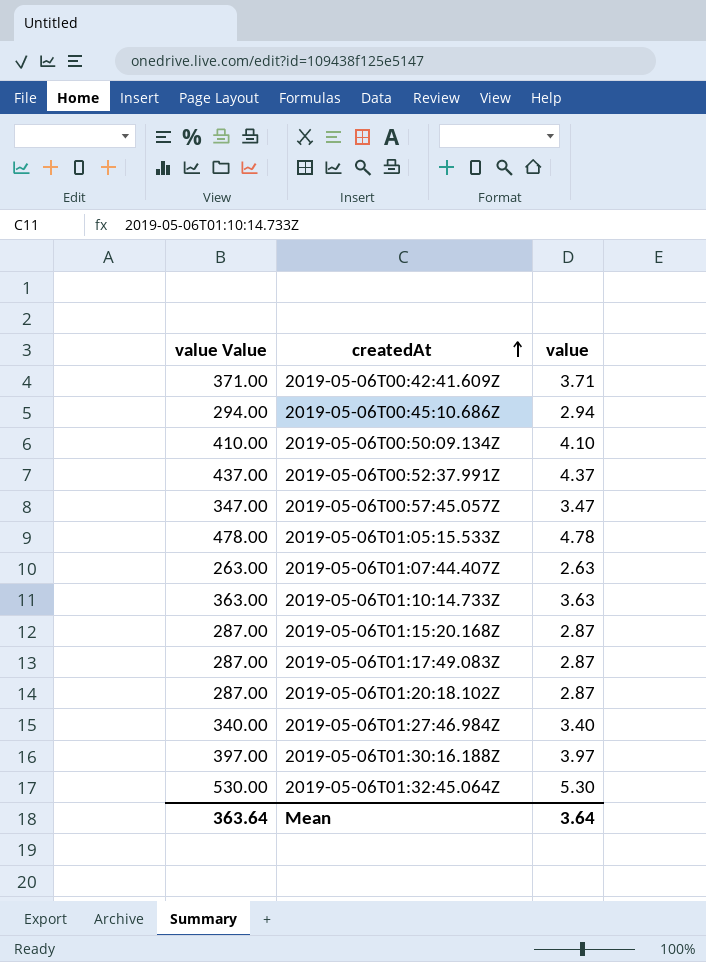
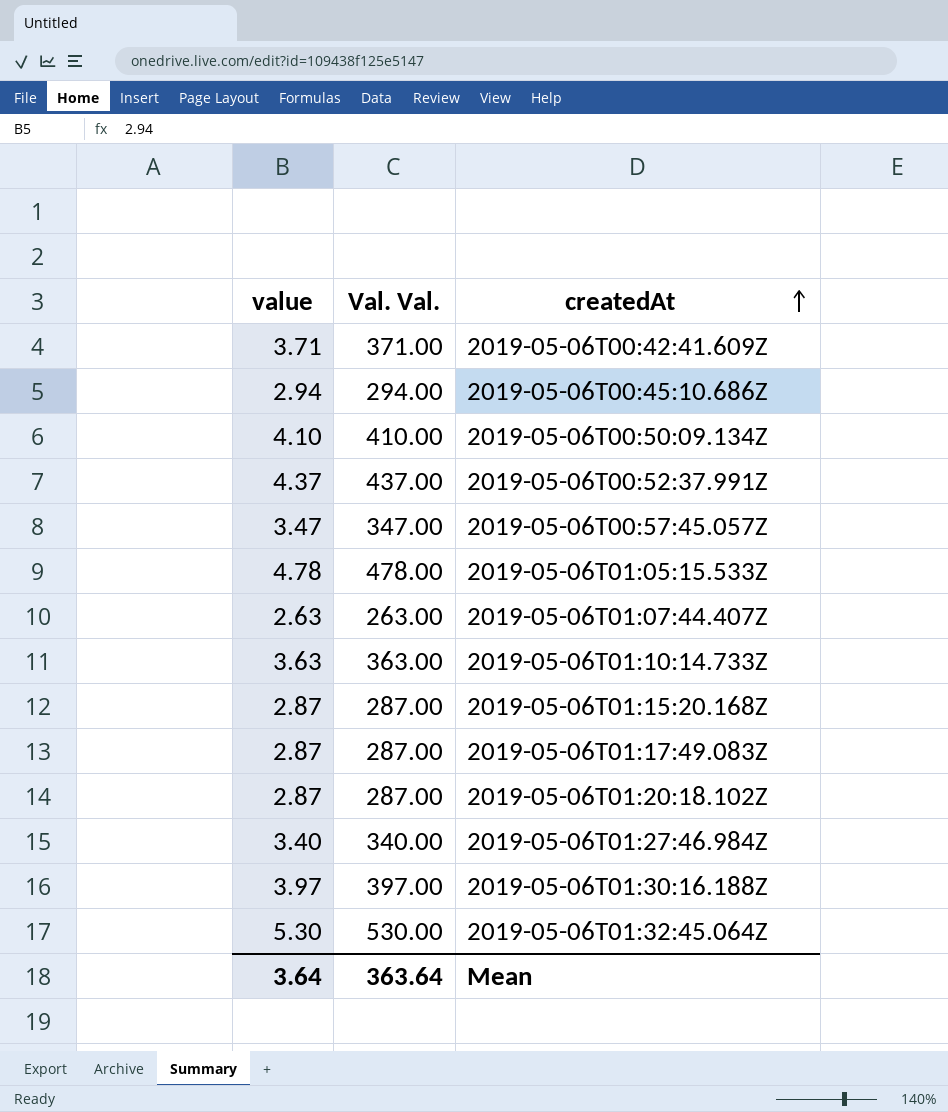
column value | position: 3 -> 1
column name: value Value -> Val. Val.

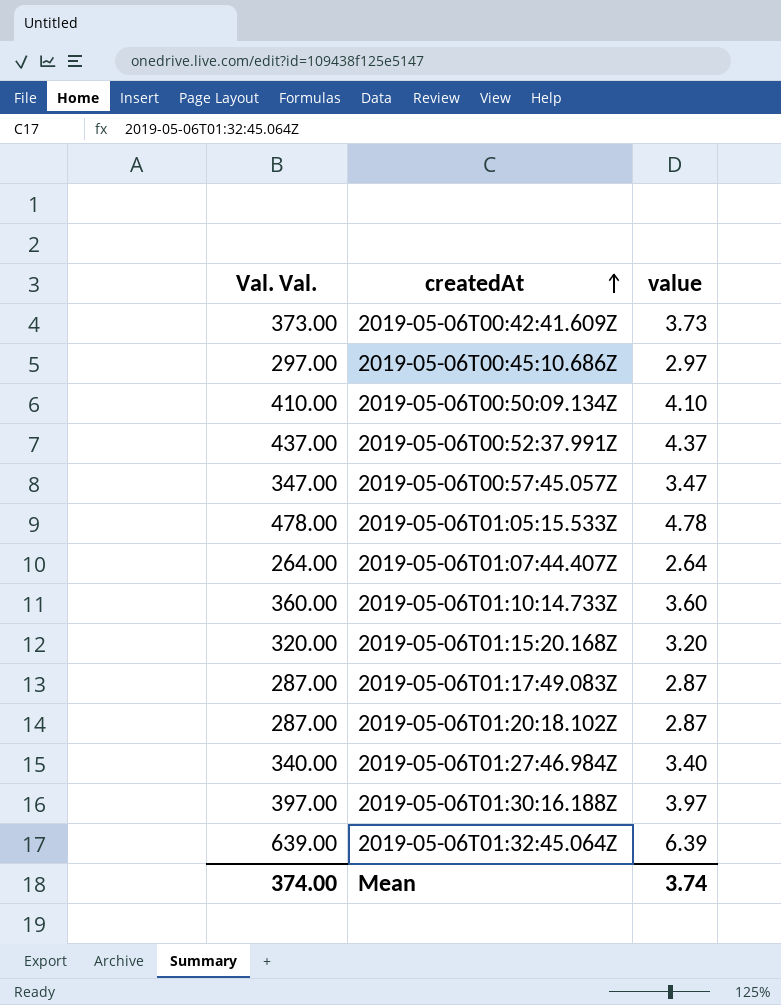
column value | position: 1 -> 3
2019-05-06T00:42:41.609Z | Val. Val.: 371.00 -> 373.00
2019-05-06T00:42:41.609Z | value: 3.71 -> 3.73
2019-05-06T00:45:10.686Z | Val. Val.: 294.00 -> 297.00
2019-05-06T00:45:10.686Z | value: 2.94 -> 2.97
2019-05-06T01:07:44.407Z | Val. Val.: 263.00 -> 264.00
2019-05-06T01:07:44.407Z | value: 2.63 -> 2.64
2019-05-06T01:10:14.733Z | Val. Val.: 363.00 -> 360.00
2019-05-06T01:10:14.733Z | value: 3.63 -> 3.60
2019-05-06T01:15:20.168Z | Val. Val.: 287.00 -> 320.00
2019-05-06T01:15:20.168Z | value: 2.87 -> 3.20
2019-05-06T01:32:45.064Z | Val. Val.: 530.00 -> 639.00
2019-05-06T01:32:45.064Z | value: 5.30 -> 6.39
Mean | Val. Val.: 363.64 -> 374.00
Mean | value: 3.64 -> 3.74

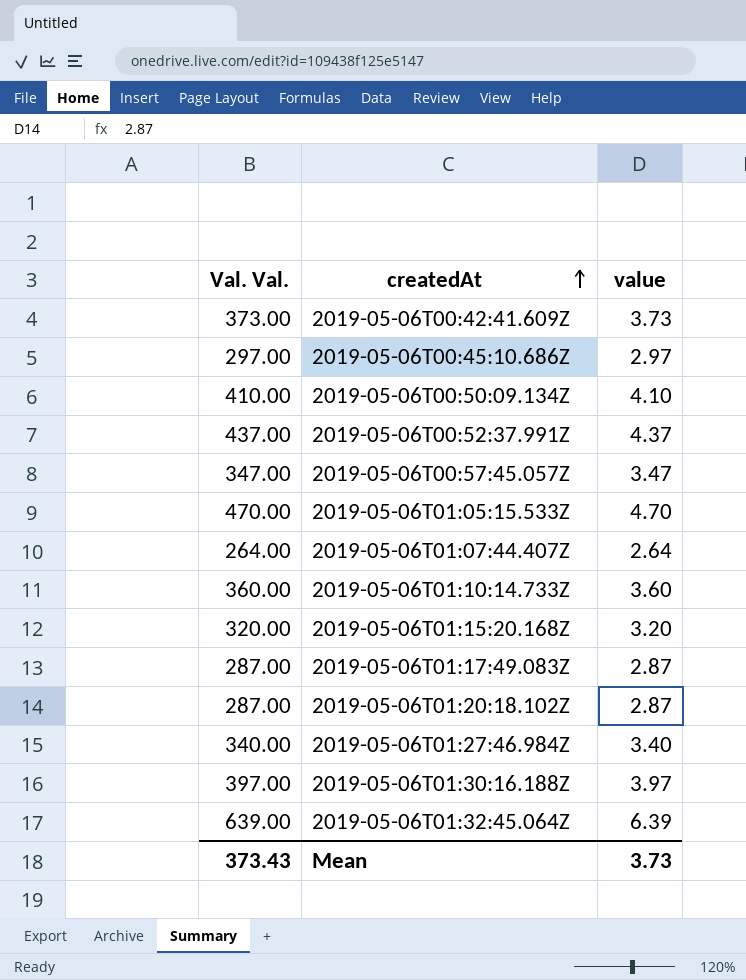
2019-05-06T01:05:15.533Z | Val. Val.: 478.00 -> 470.00
2019-05-06T01:05:15.533Z | value: 4.78 -> 4.70
Mean | Val. Val.: 374.00 -> 373.43
Mean | value: 3.74 -> 3.73

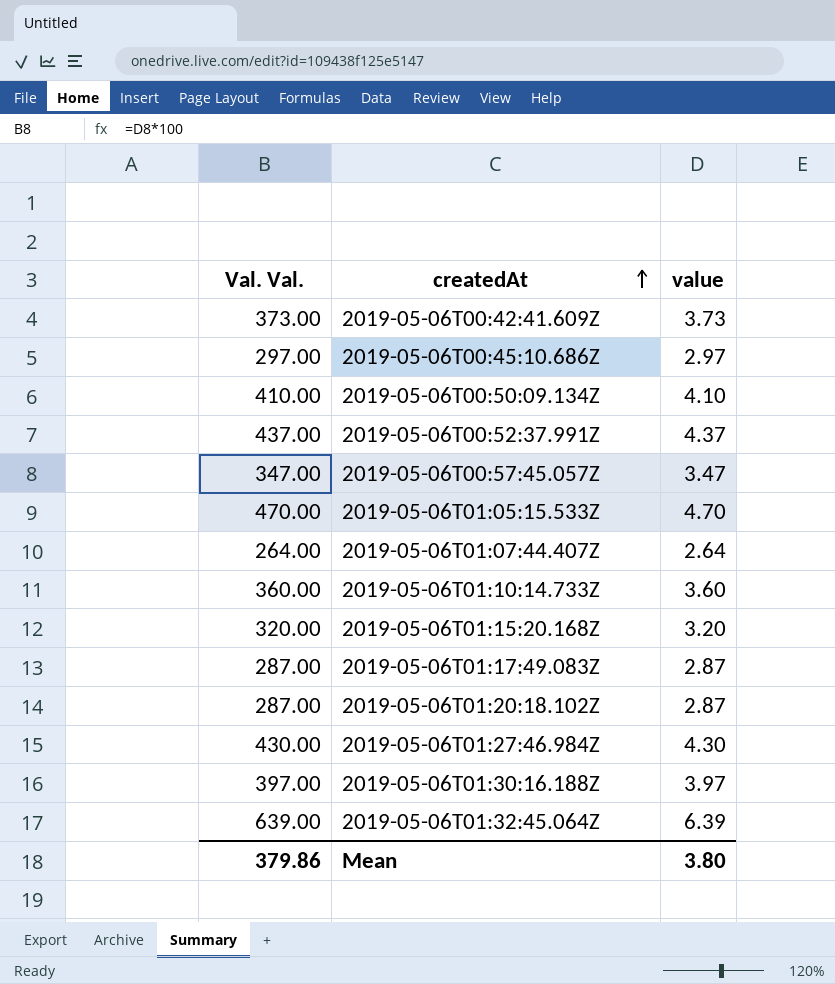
2019-05-06T01:27:46.984Z | Val. Val.: 340.00 -> 430.00
2019-05-06T01:27:46.984Z | value: 3.40 -> 4.30
Mean | Val. Val.: 373.43 -> 379.86
Mean | value: 3.73 -> 3.80

